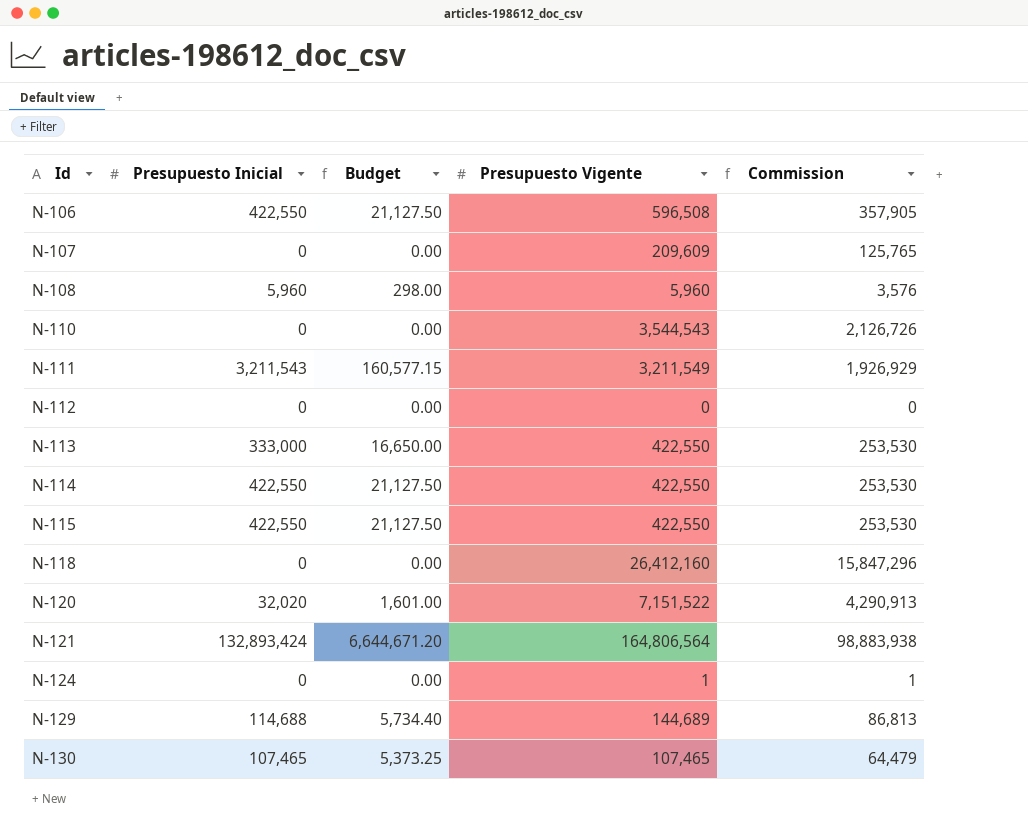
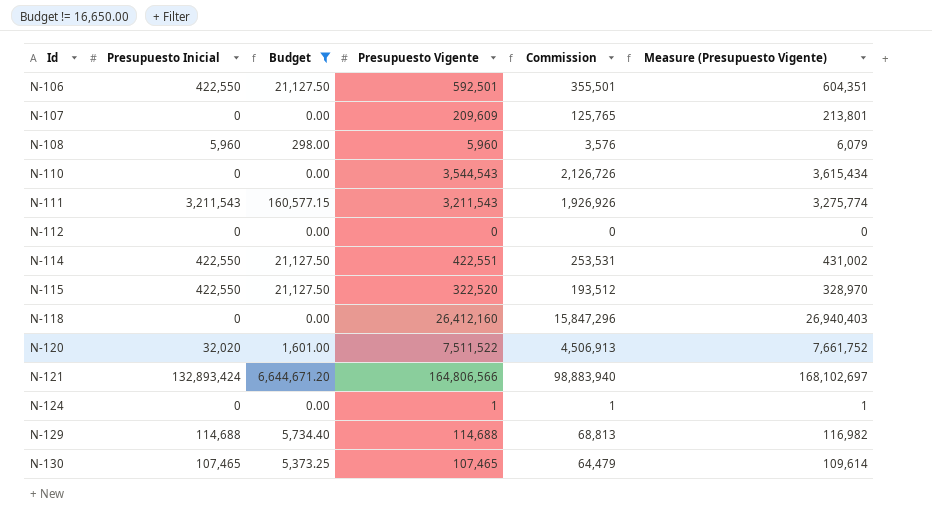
filter: none -> Budget != 16,650.00
column Measure (Presupuesto Vigente) | formula: none -> [Presupuesto Vigente] * 1.02
N-106 | Presupuesto Vigente: 596,508 -> 592,501
N-106 | Commission: 357,905 -> 355,501
N-111 | Presupuesto Vigente: 3,211,549 -> 3,211,543
N-111 | Commission: 1,926,929 -> 1,926,926
N-114 | Presupuesto Vigente: 422,550 -> 422,551
N-114 | Commission: 253,530 -> 253,531
N-115 | Presupuesto Vigente: 422,550 -> 322,520
N-115 | Commission: 253,530 -> 193,512
N-120 | Presupuesto Vigente: 7,151,522 -> 7,511,522
N-120 | Commission: 4,290,913 -> 4,506,913
N-121 | Presupuesto Vigente: 164,806,564 -> 164,806,566
N-121 | Commission: 98,883,938 -> 98,883,940
N-129 | Presupuesto Vigente: 144,689 -> 114,688
N-129 | Commission: 86,813 -> 68,813

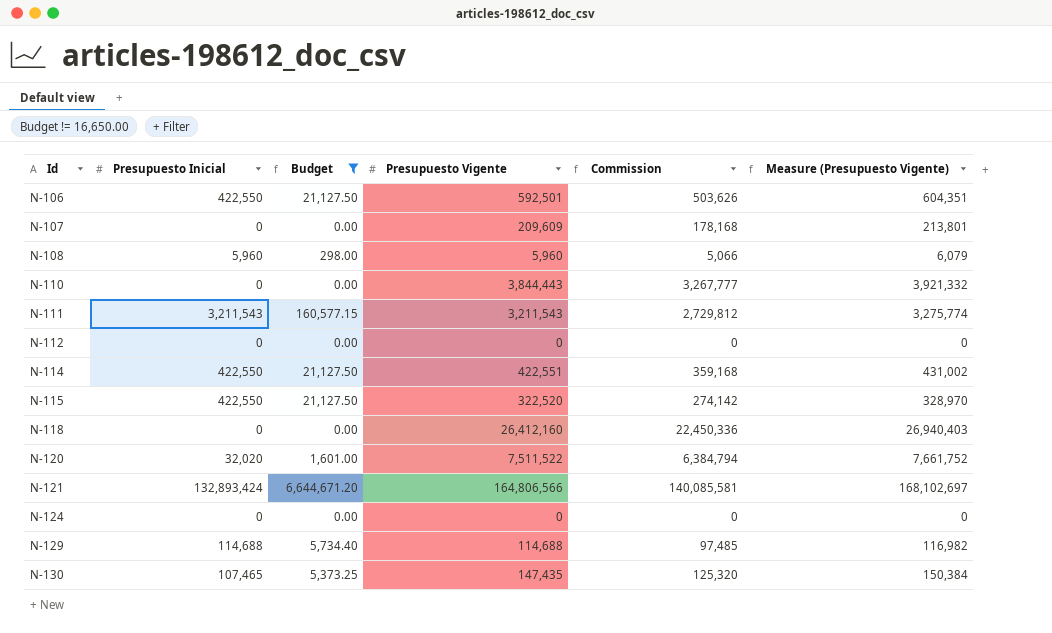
column Commission | formula: [Presupuesto Vigente] * 0.6 -> [Presupuesto Vigente] * 0.85
N-110 | Presupuesto Vigente: 3,544,543 -> 3,844,443
N-110 | Measure (Presupuesto Vigente): 3,615,434 -> 3,921,332
N-124 | Presupuesto Vigente: 1 -> 0
N-124 | Measure (Presupuesto Vigente): 1 -> 0
N-130 | Presupuesto Vigente: 107,465 -> 147,435
N-130 | Measure (Presupuesto Vigente): 109,614 -> 150,384

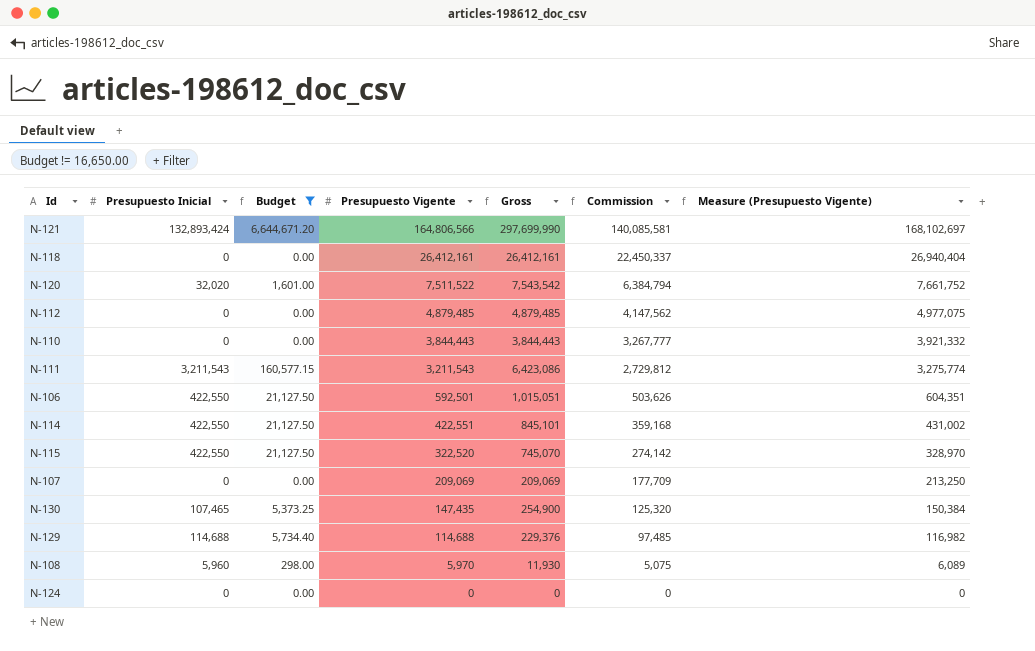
row order: Id ascending -> Presupuesto Vigente descending
column Gross | formula: none -> [Presupuesto Inicial] + [Presupuesto Vigente]
N-118 | Presupuesto Vigente: 26,412,160 -> 26,412,161
N-118 | Commission: 22,450,336 -> 22,450,337
N-118 | Measure (Presupuesto Vigente): 26,940,403 -> 26,940,404
N-112 | Presupuesto Vigente: 0 -> 4,879,485
N-112 | Commission: 0 -> 4,147,562
N-112 | Measure (Presupuesto Vigente): 0 -> 4,977,075
N-107 | Presupuesto Vigente: 209,609 -> 209,069
N-107 | Commission: 178,168 -> 177,709
N-107 | Measure (Presupuesto Vigente): 213,801 -> 213,250
N-108 | Presupuesto Vigente: 5,960 -> 5,970
N-108 | Commission: 5,066 -> 5,075
N-108 | Measure (Presupuesto Vigente): 6,079 -> 6,089

